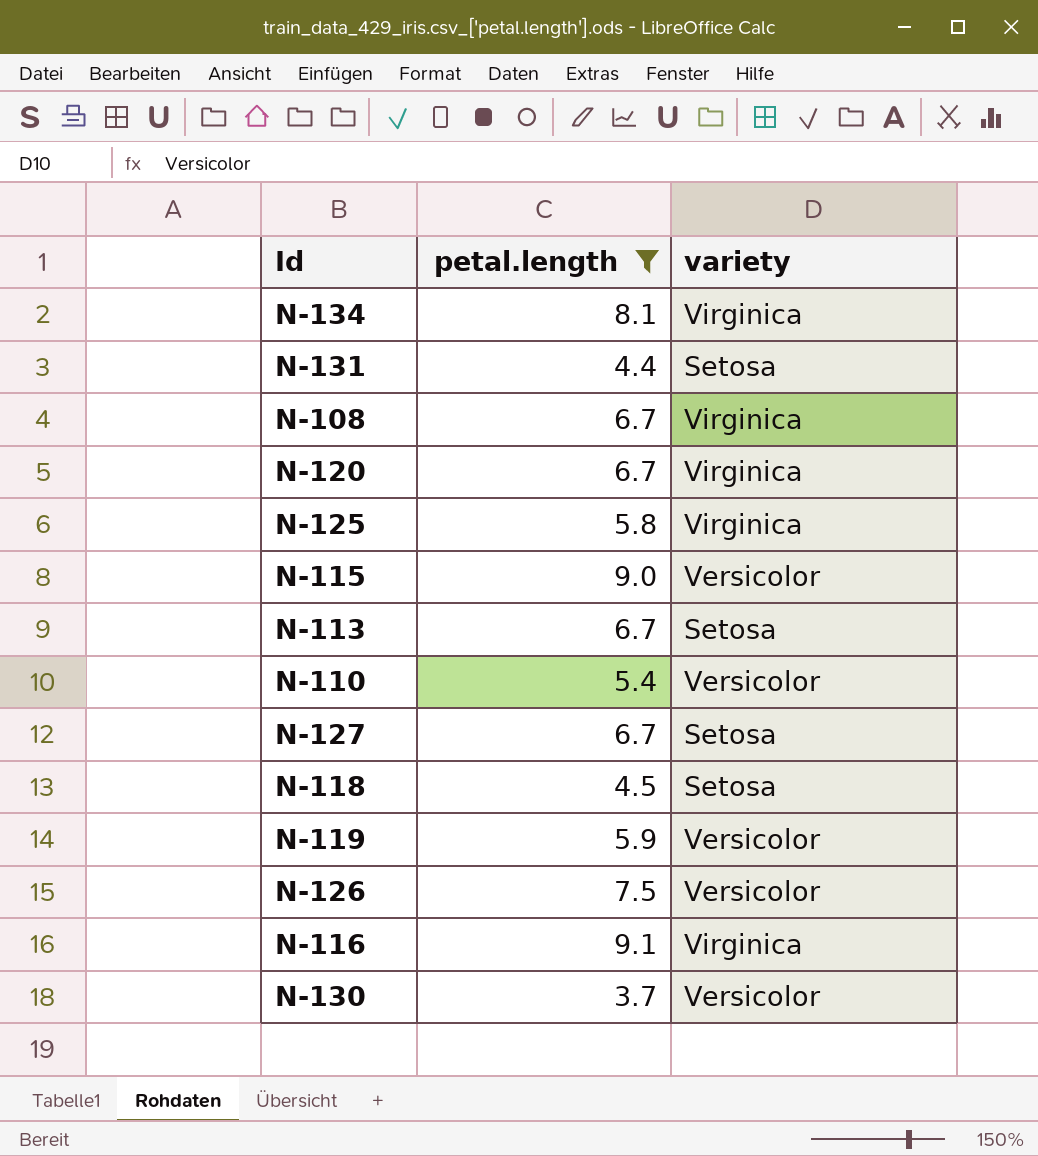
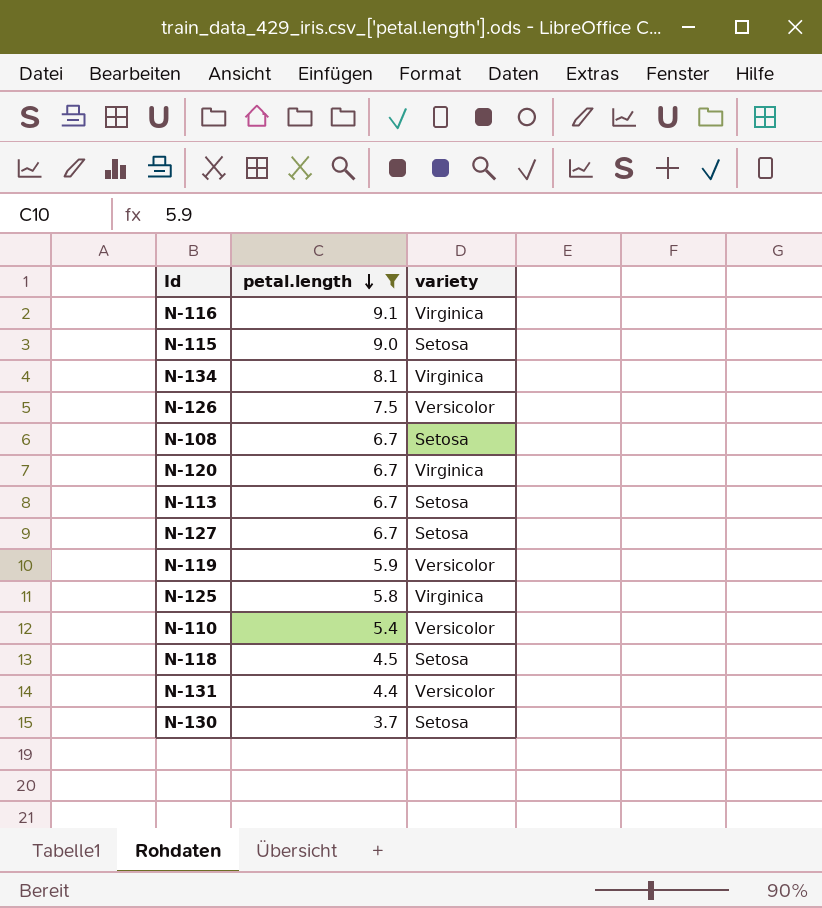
row order: none -> petal.length descending
N-115 | variety: Versicolor -> Setosa
N-108 | variety: Virginica -> Setosa
N-131 | variety: Setosa -> Versicolor
N-130 | variety: Versicolor -> Setosa

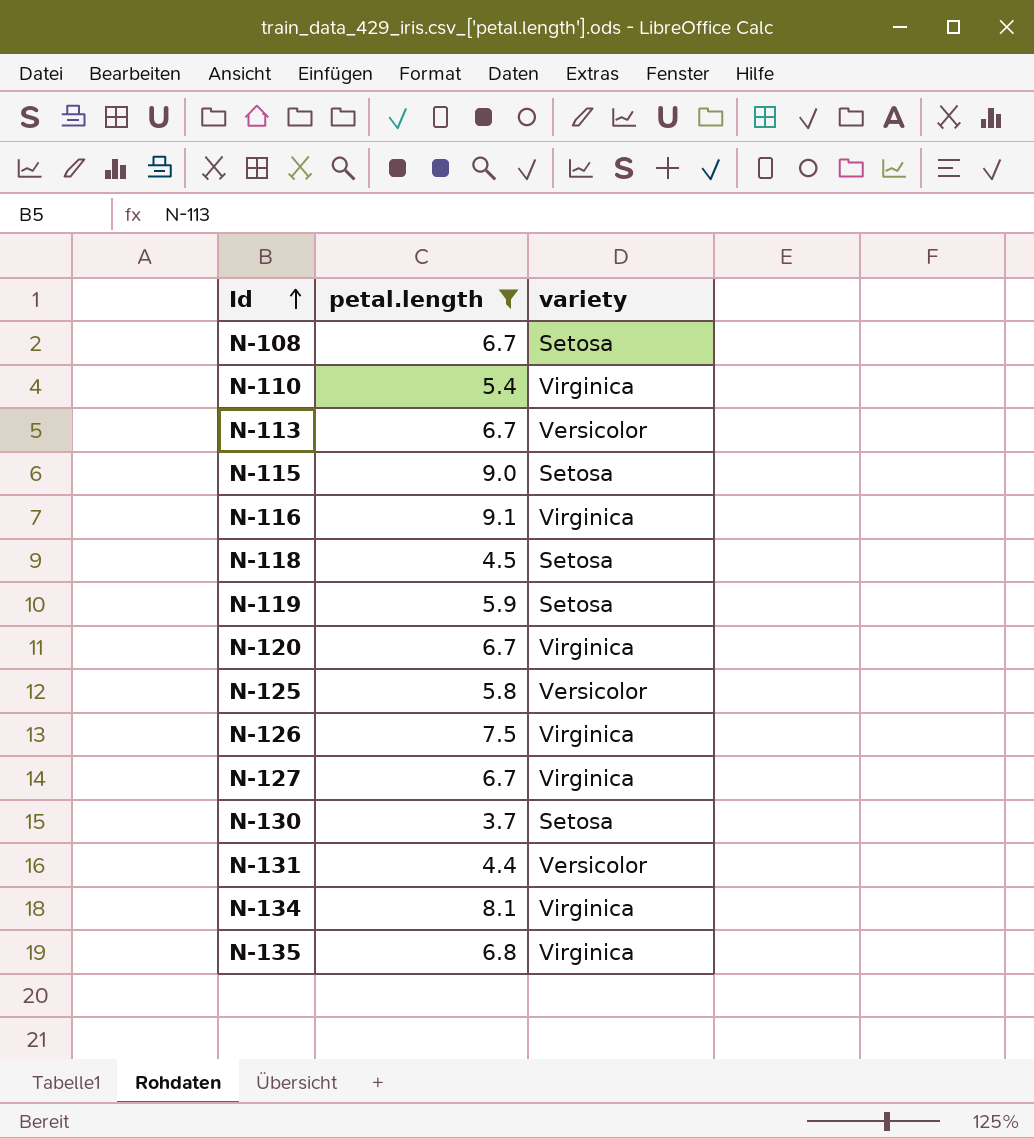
row order: petal.length descending -> Id ascending
N-110 | variety: Versicolor -> Virginica
N-113 | variety: Setosa -> Versicolor
N-119 | variety: Versicolor -> Setosa
N-125 | variety: Virginica -> Versicolor
N-126 | variety: Versicolor -> Virginica
N-127 | variety: Setosa -> Virginica
row N-135: none -> 6.8 | Virginica

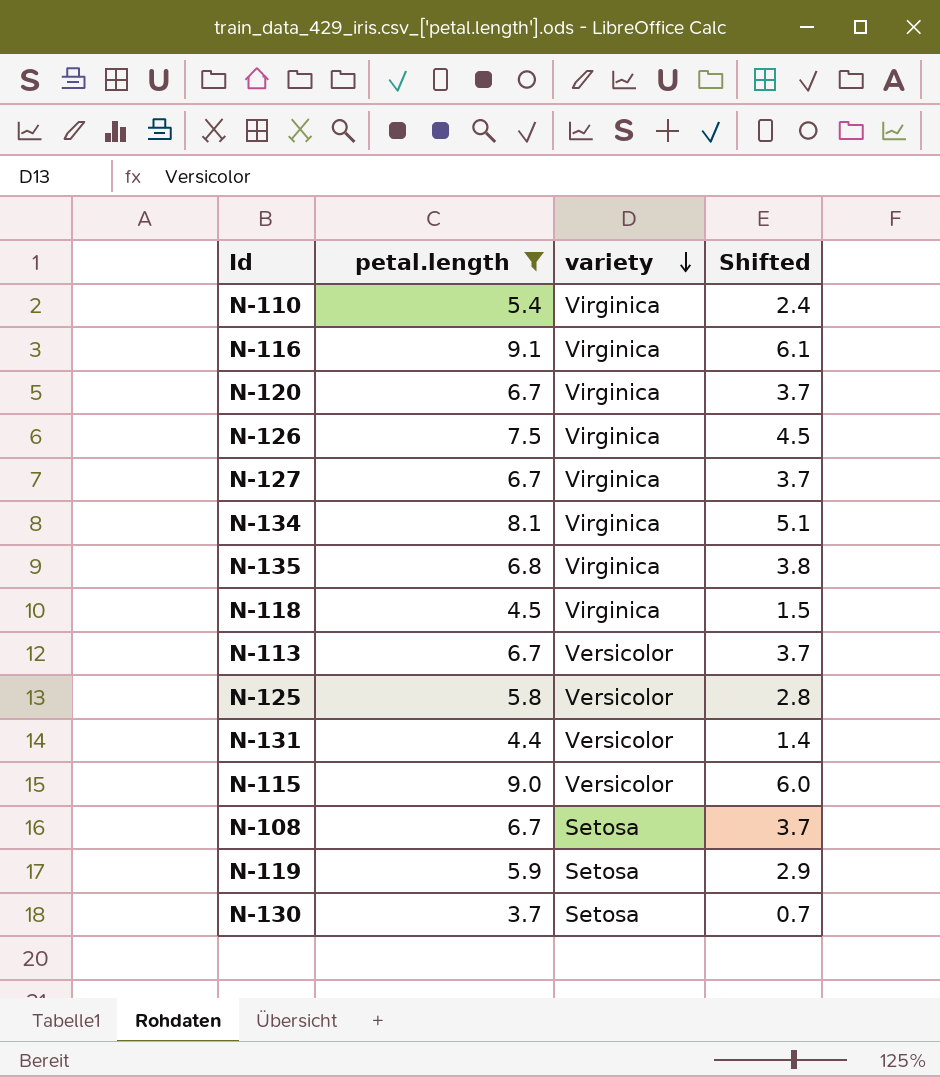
row order: Id ascending -> variety descending
column Shifted | formula: none -> [petal.length] - 3
N-118 | variety: Setosa -> Virginica
N-115 | variety: Setosa -> Versicolor

